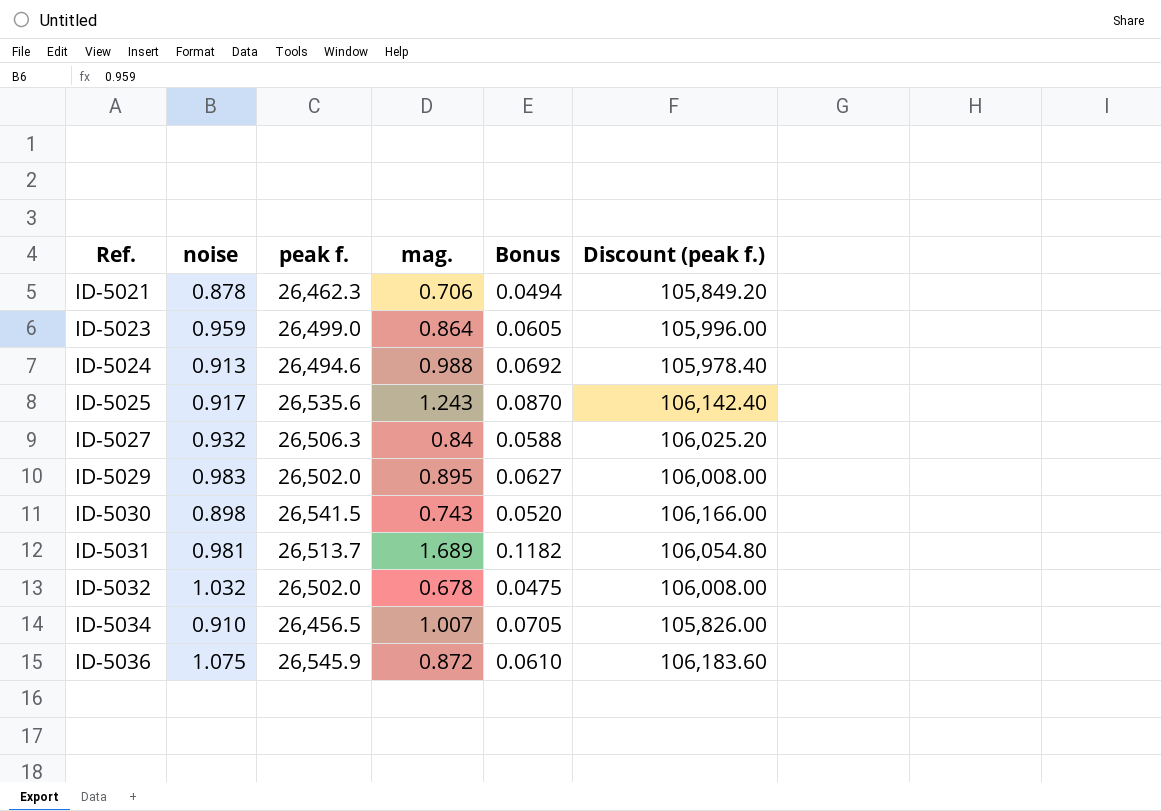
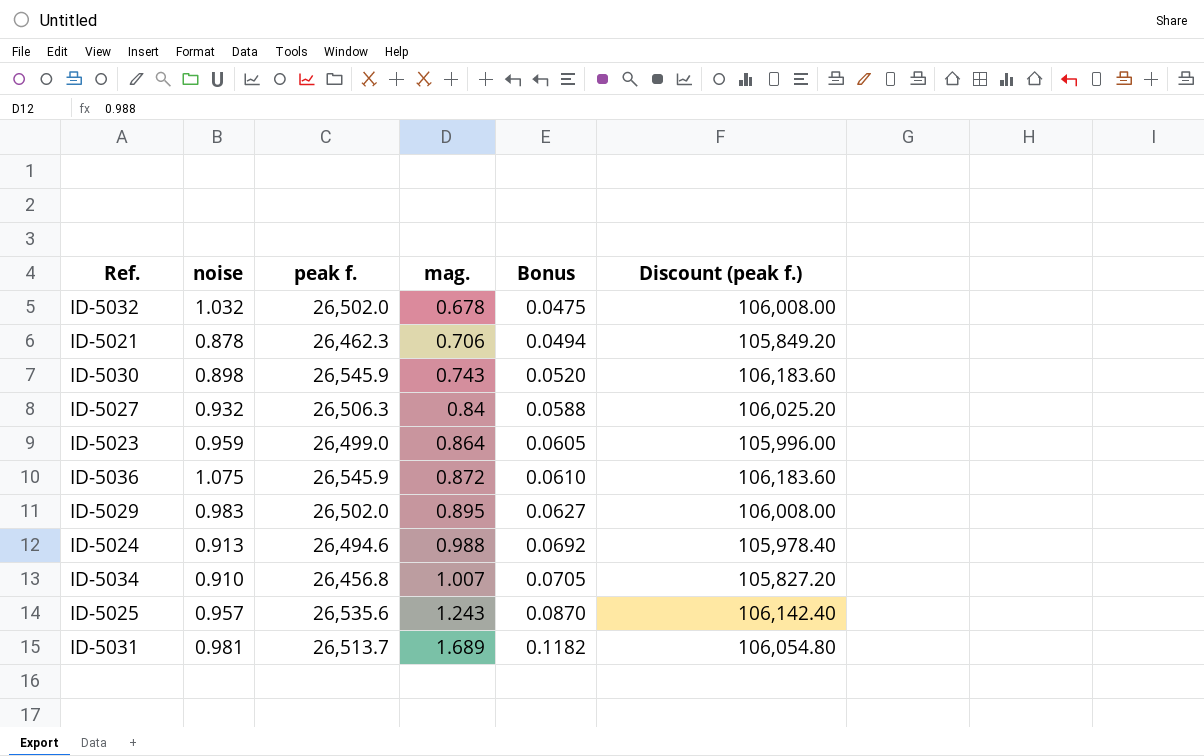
row order: Ref. ascending -> mag. ascending
ID-5030 | peak f.: 26,541.5 -> 26,545.9
ID-5030 | Discount (peak f.): 106,166.00 -> 106,183.60
ID-5034 | peak f.: 26,456.5 -> 26,456.8
ID-5034 | Discount (peak f.): 105,826.00 -> 105,827.20
ID-5025 | noise: 0.917 -> 0.957

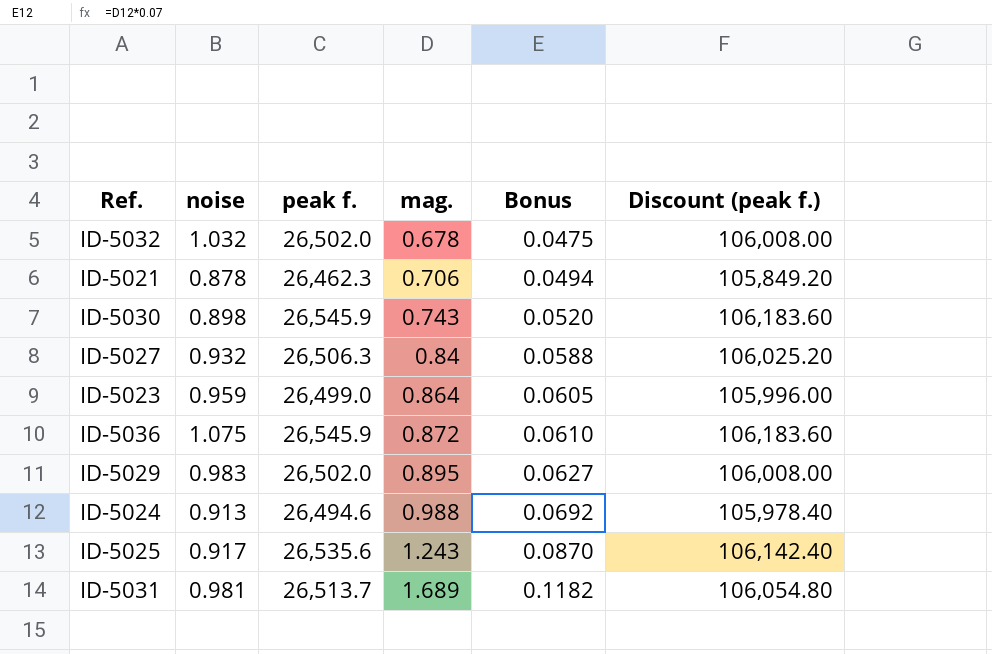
row ID-5034: 0.910 | 26,456.8 | 1.007 | 0.0705 | 105,827.20 -> none
ID-5025 | noise: 0.957 -> 0.917

